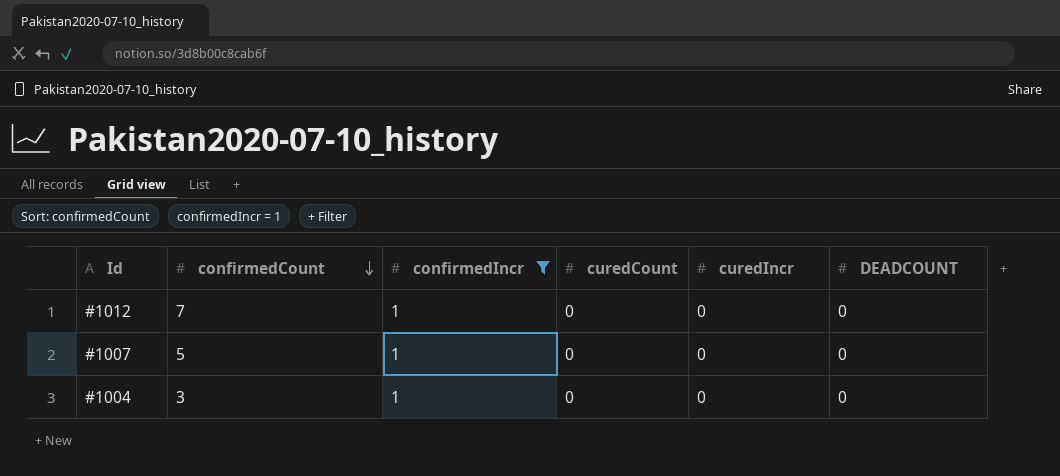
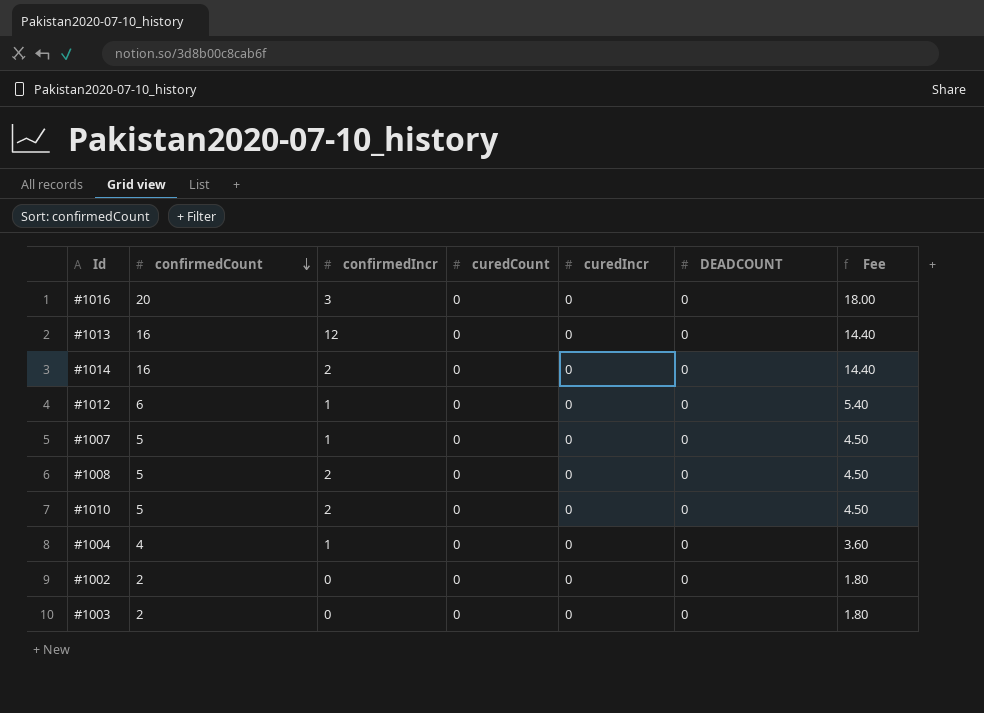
filter: confirmedIncr = 1 -> none
column Fee | formula: none -> [confirmedCount] * 0.9
#1012 | confirmedCount: 7 -> 6
#1004 | confirmedCount: 3 -> 4

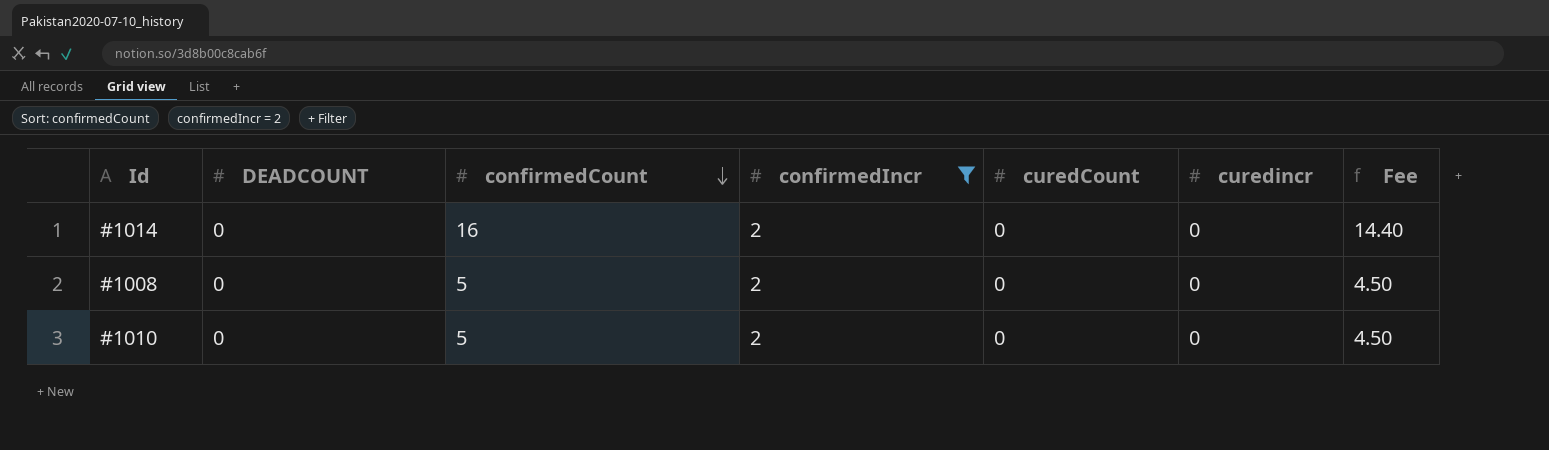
filter: none -> confirmedIncr = 2
column DEADCOUNT | position: 6 -> 2
column name: curedIncr -> curedincr

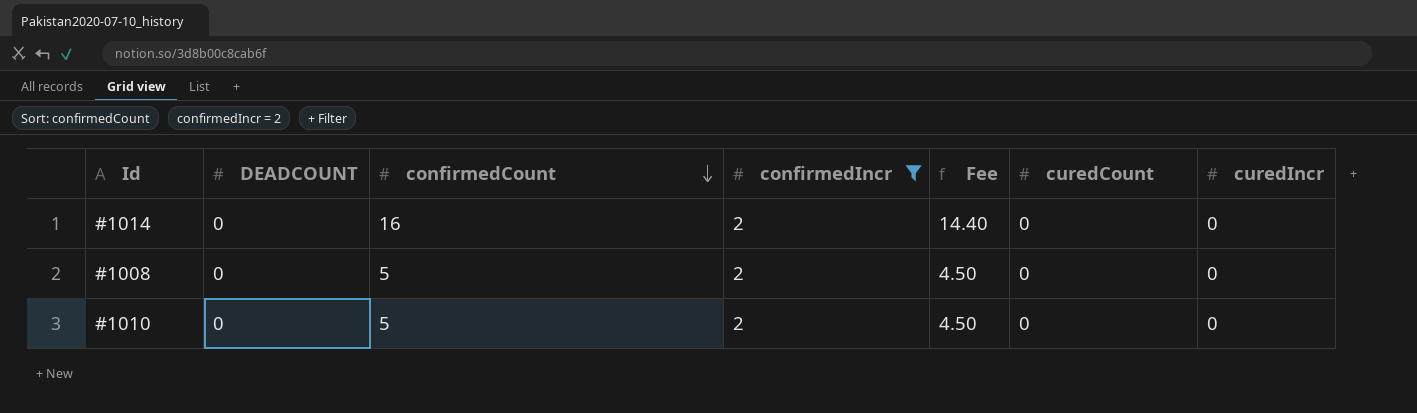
column Fee | position: 7 -> 5
column name: curedincr -> curedIncr

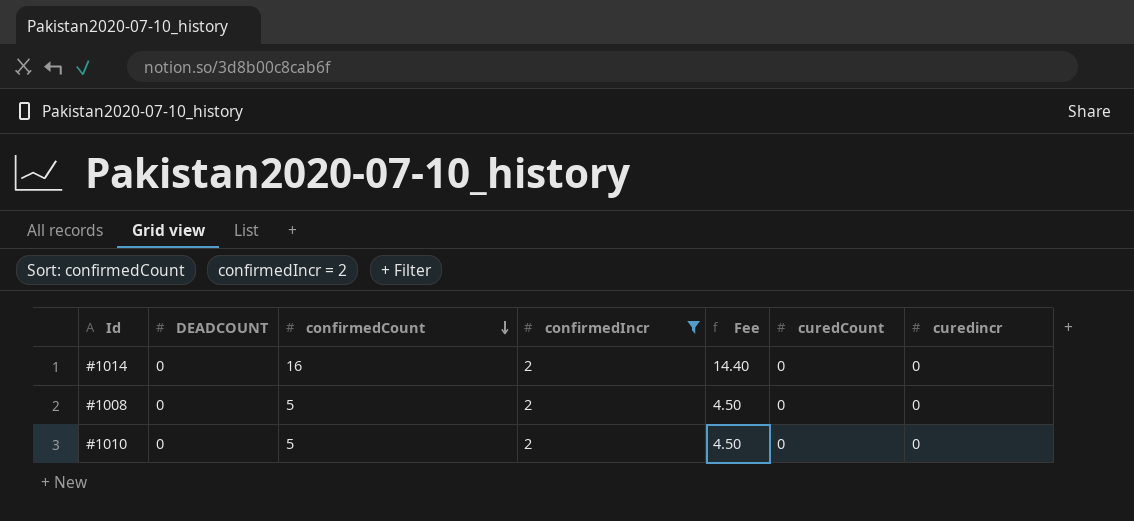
column name: curedIncr -> curedincr

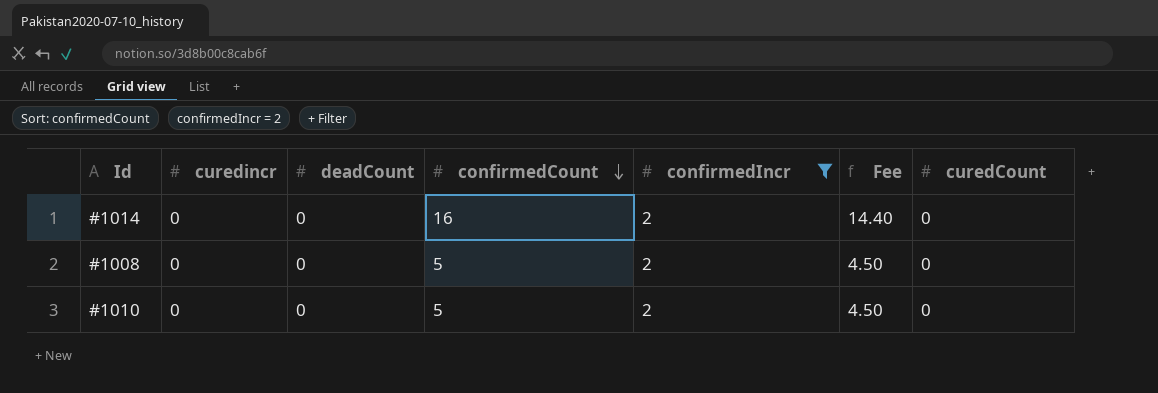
column curedincr | position: 7 -> 2
column name: DEADCOUNT -> deadCount

